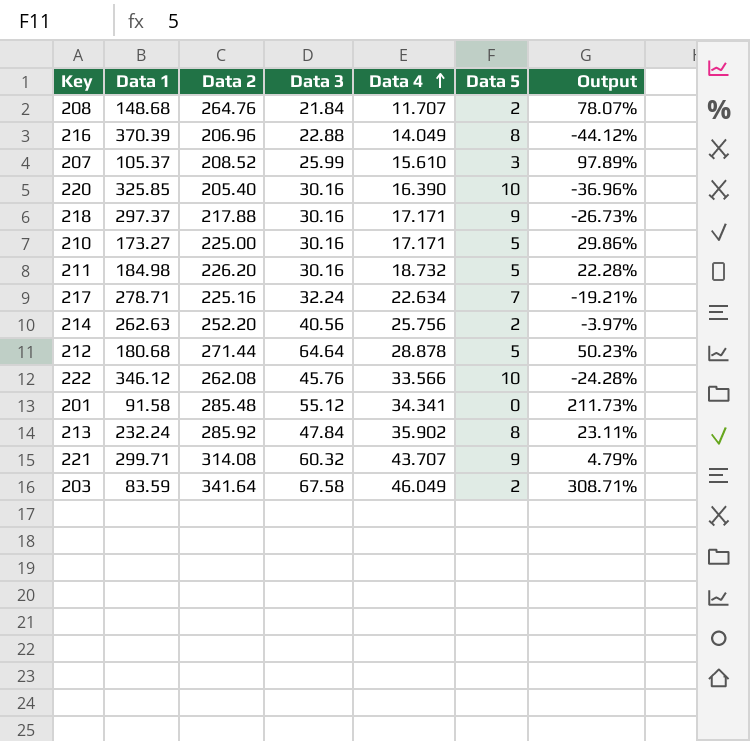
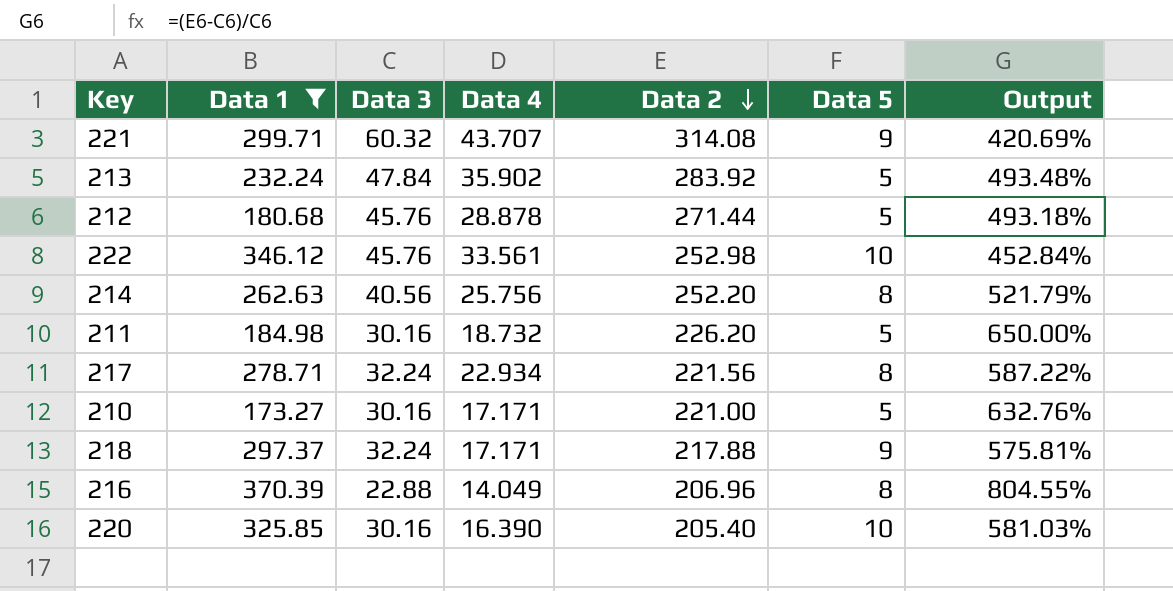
filter: none -> Data 1 >= 173.27
row order: Data 4 ascending -> Data 2 descending
column Data 2 | position: 3 -> 5
column Output | formula: ([Data 2] - [Data 1]) / [Data 1] -> ([Data 2] - [Data 3]) / [Data 3]
213 | Data 2: 285.92 -> 283.92
213 | Data 5: 8 -> 5
212 | Data 3: 64.64 -> 45.76
222 | Data 4: 33.566 -> 33.561
222 | Data 2: 262.08 -> 252.98
214 | Data 5: 2 -> 8
217 | Data 4: 22.634 -> 22.934
217 | Data 2: 225.16 -> 221.56
217 | Data 5: 7 -> 8
210 | Data 2: 225.00 -> 221.00
218 | Data 3: 30.16 -> 32.24

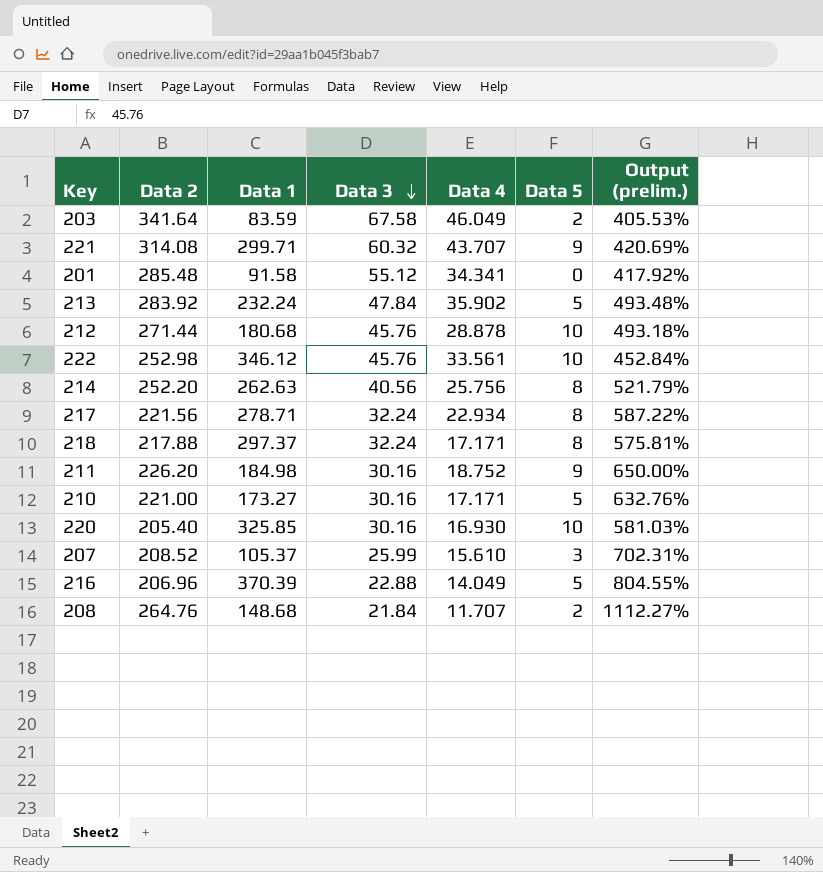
filter: Data 1 >= 173.27 -> none
row order: Data 2 descending -> Data 3 descending
column Data 2 | position: 5 -> 2
column name: Output -> Output (prelim.)
212 | Data 5: 5 -> 10
218 | Data 5: 9 -> 8
211 | Data 4: 18.732 -> 18.752
211 | Data 5: 5 -> 9
220 | Data 4: 16.390 -> 16.930
216 | Data 5: 8 -> 5

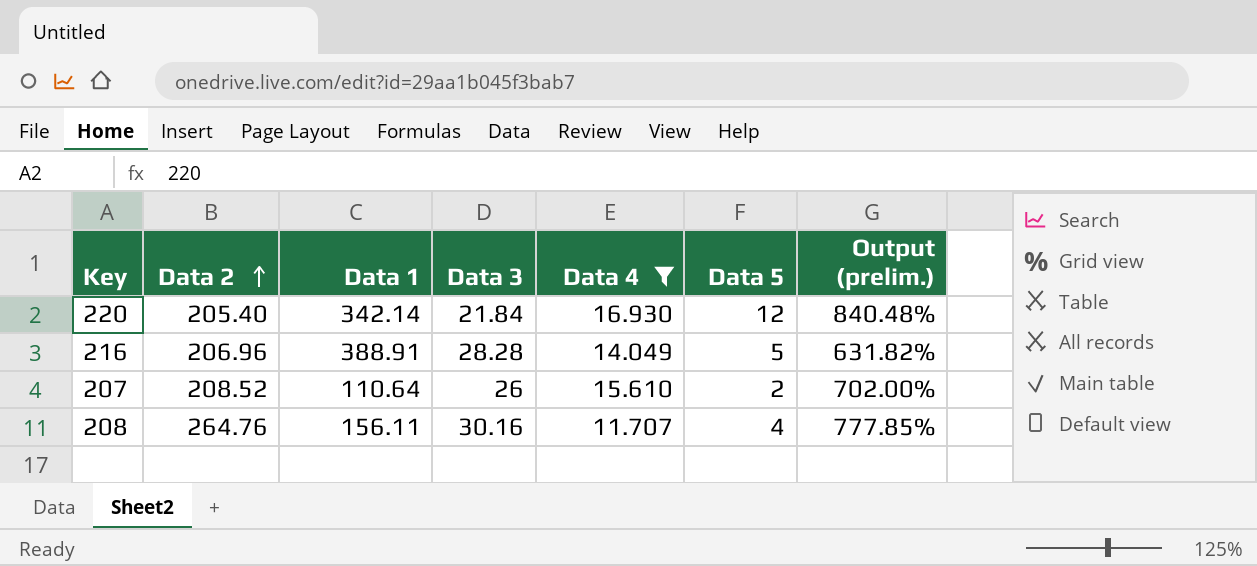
filter: none -> Data 4 <= 16.930
row order: Data 3 descending -> Data 2 ascending
220 | Data 1: 325.85 -> 342.14
220 | Data 3: 30.16 -> 21.84
220 | Data 5: 10 -> 12
220 | Output (prelim.): 581.03% -> 840.48%
216 | Data 1: 370.39 -> 388.91
216 | Data 3: 22.88 -> 28.28
216 | Output (prelim.): 804.55% -> 631.82%
207 | Data 1: 105.37 -> 110.64
207 | Data 3: 25.99 -> 26
207 | Data 5: 3 -> 2
207 | Output (prelim.): 702.31% -> 702.00%
208 | Data 1: 148.68 -> 156.11
208 | Data 3: 21.84 -> 30.16
208 | Data 5: 2 -> 4
208 | Output (prelim.): 1112.27% -> 777.85%

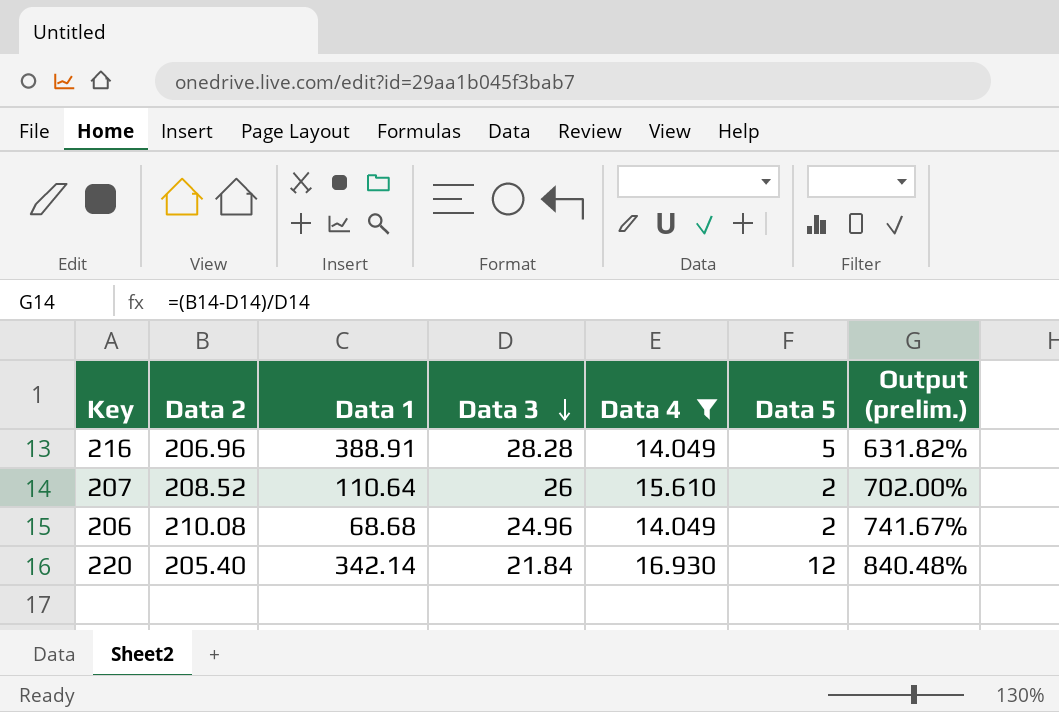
row order: Data 2 ascending -> Data 3 descending
row 208: 264.76 | 156.11 | 30.16 | 11.707 | 4 | 777.85% -> none
row 206: none -> 210.08 | 68.68 | 24.96 | 14.049 | 2 | 741.67%

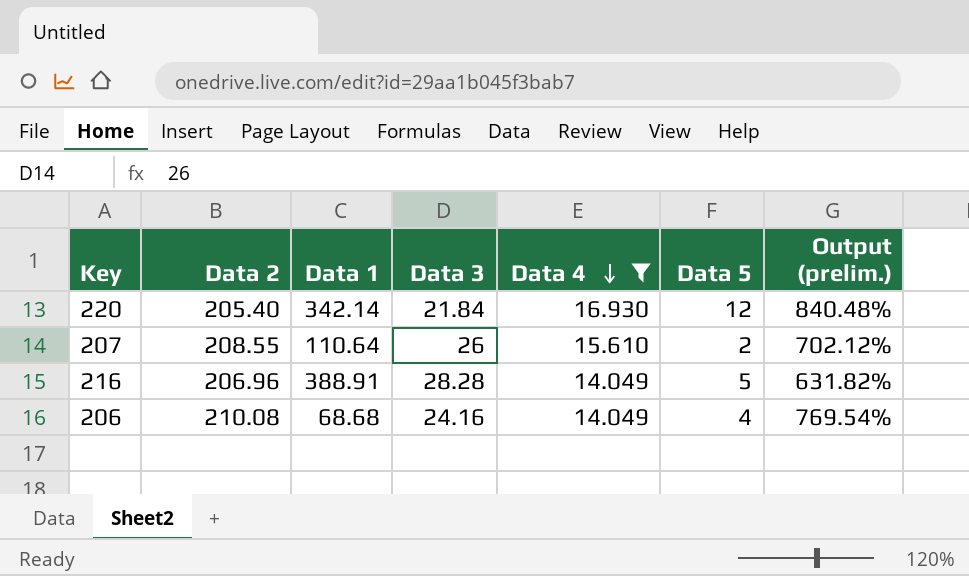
row order: Data 3 descending -> Data 4 descending
207 | Data 2: 208.52 -> 208.55
207 | Output (prelim.): 702.00% -> 702.12%
206 | Data 3: 24.96 -> 24.16
206 | Data 5: 2 -> 4
206 | Output (prelim.): 741.67% -> 769.54%

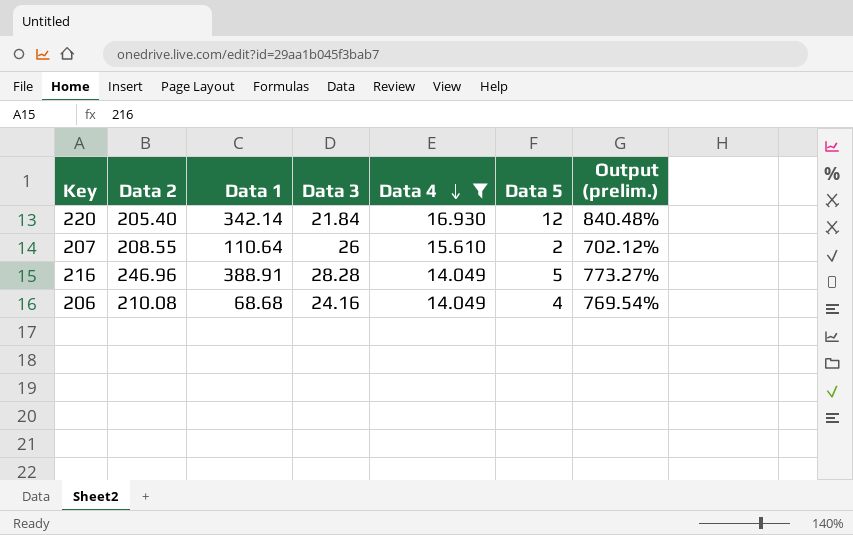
216 | Data 2: 206.96 -> 246.96
216 | Output (prelim.): 631.82% -> 773.27%

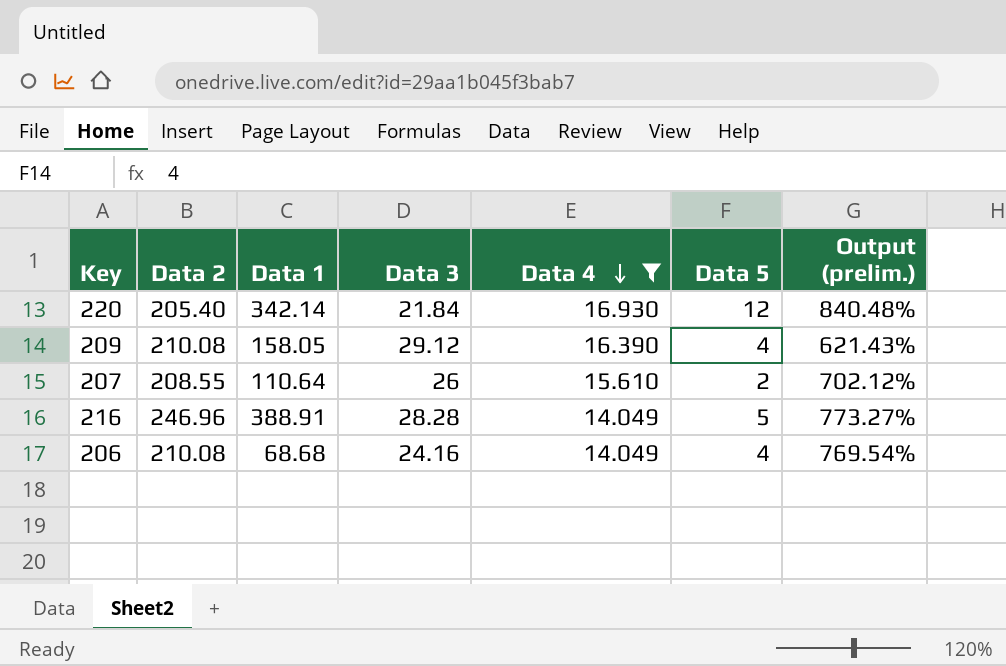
row 209: none -> 210.08 | 158.05 | 29.12 | 16.390 | 4 | 621.43%

